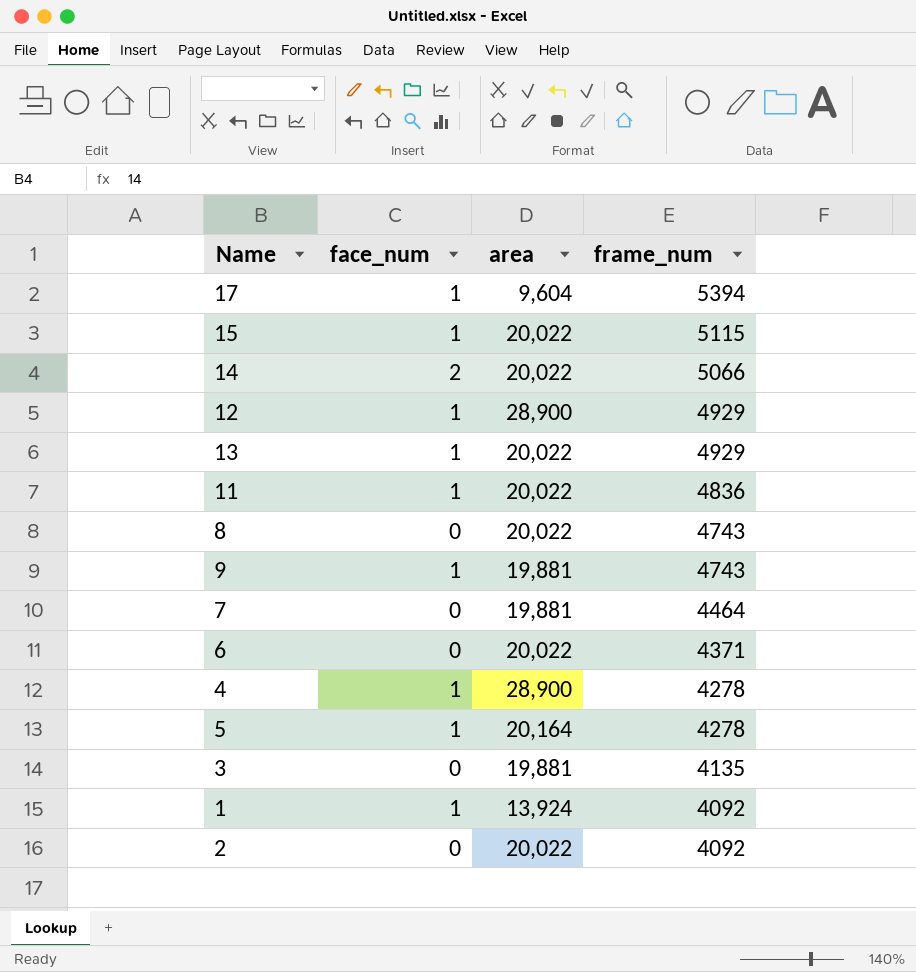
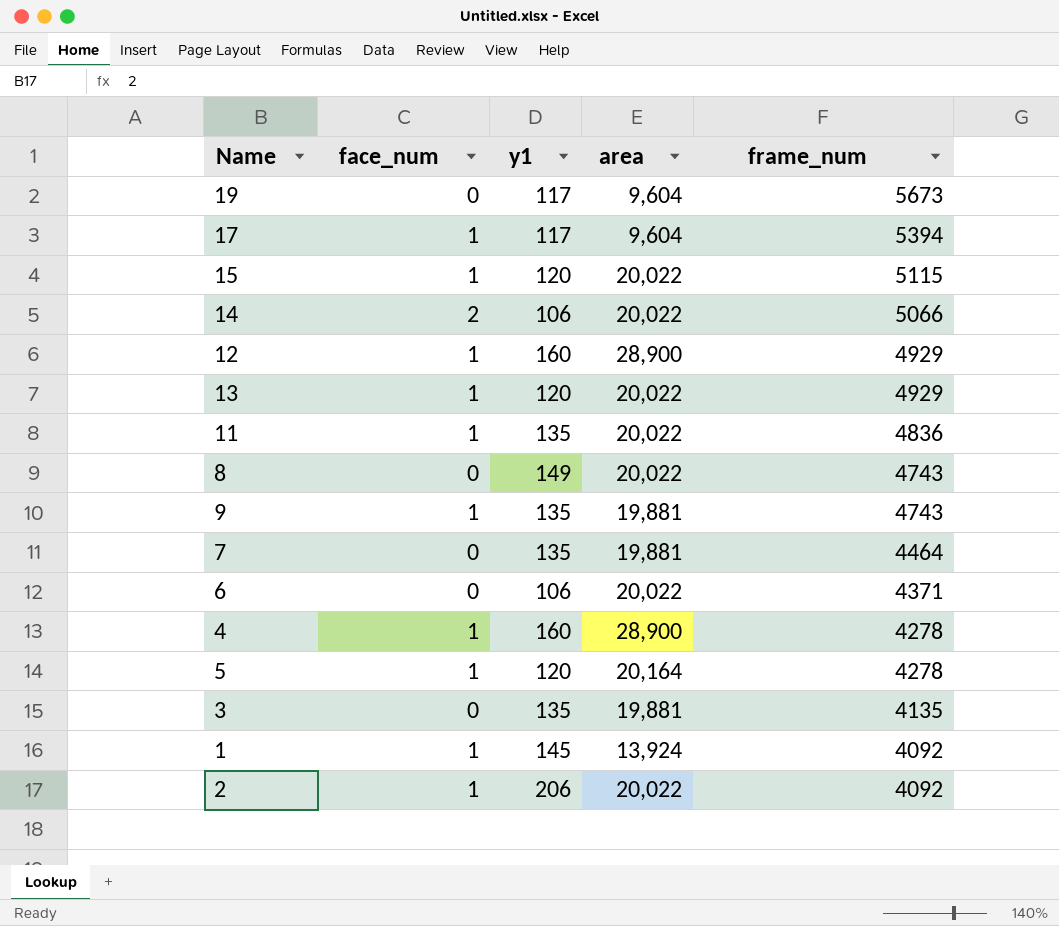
column y1 | position: none -> 3
row 19: none -> 0 | 117 | 9,604 | 5673
2 | face_num: 0 -> 1

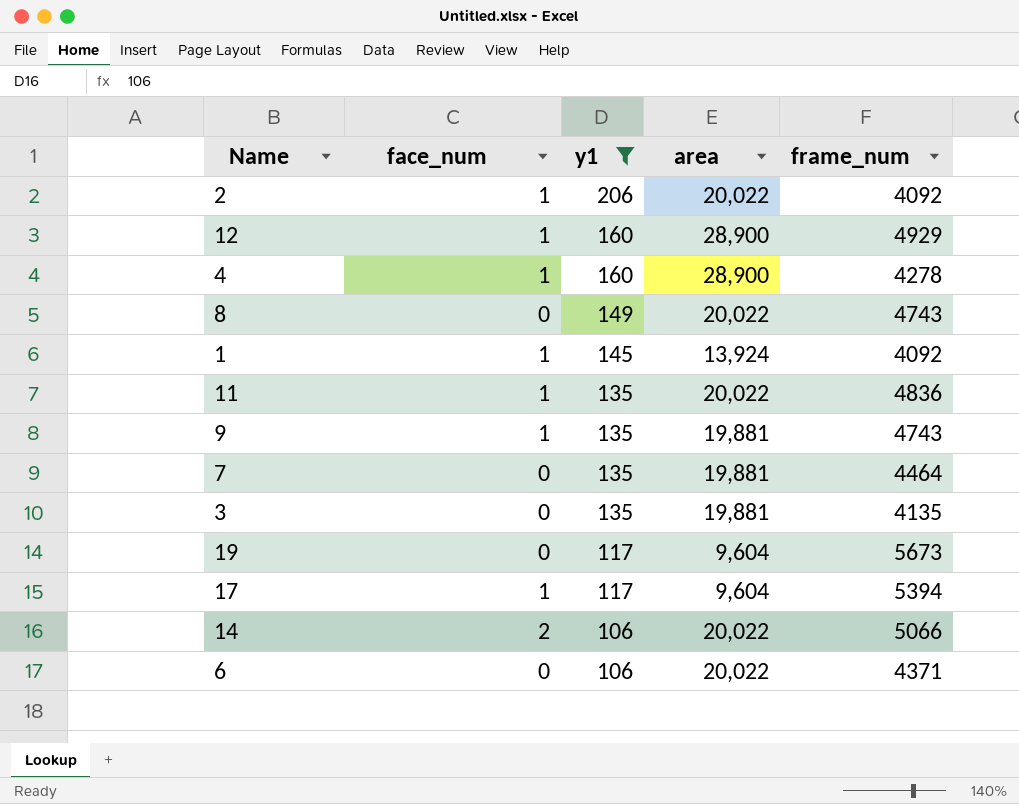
filter: none -> y1 != 120
row order: frame_num descending -> y1 descending

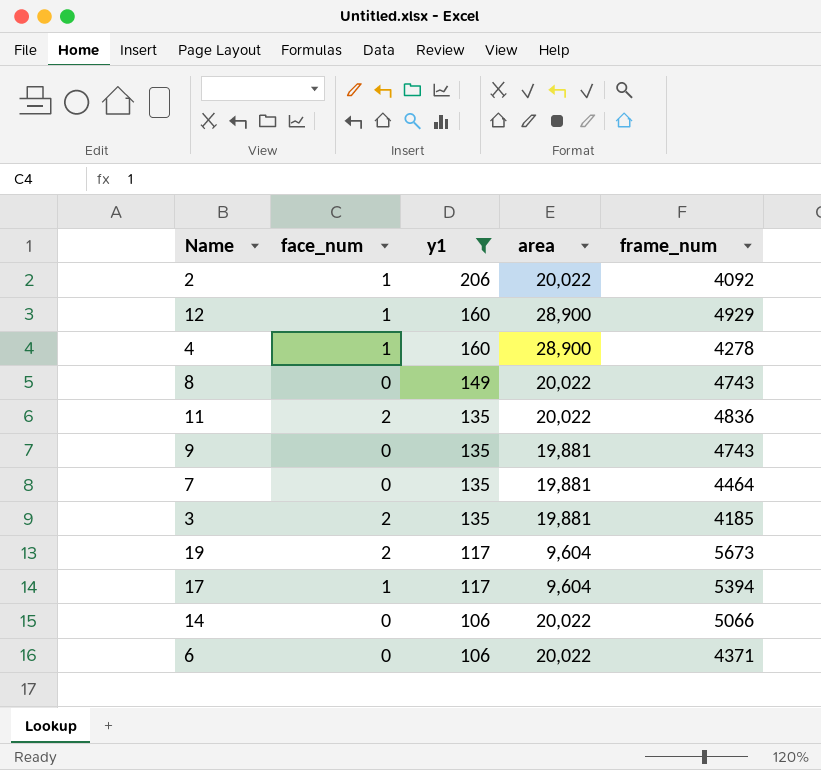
row 1: 1 | 145 | 13,924 | 4092 -> none
11 | face_num: 1 -> 2
9 | face_num: 1 -> 0
3 | face_num: 0 -> 2
3 | frame_num: 4135 -> 4185
19 | face_num: 0 -> 2
14 | face_num: 2 -> 0

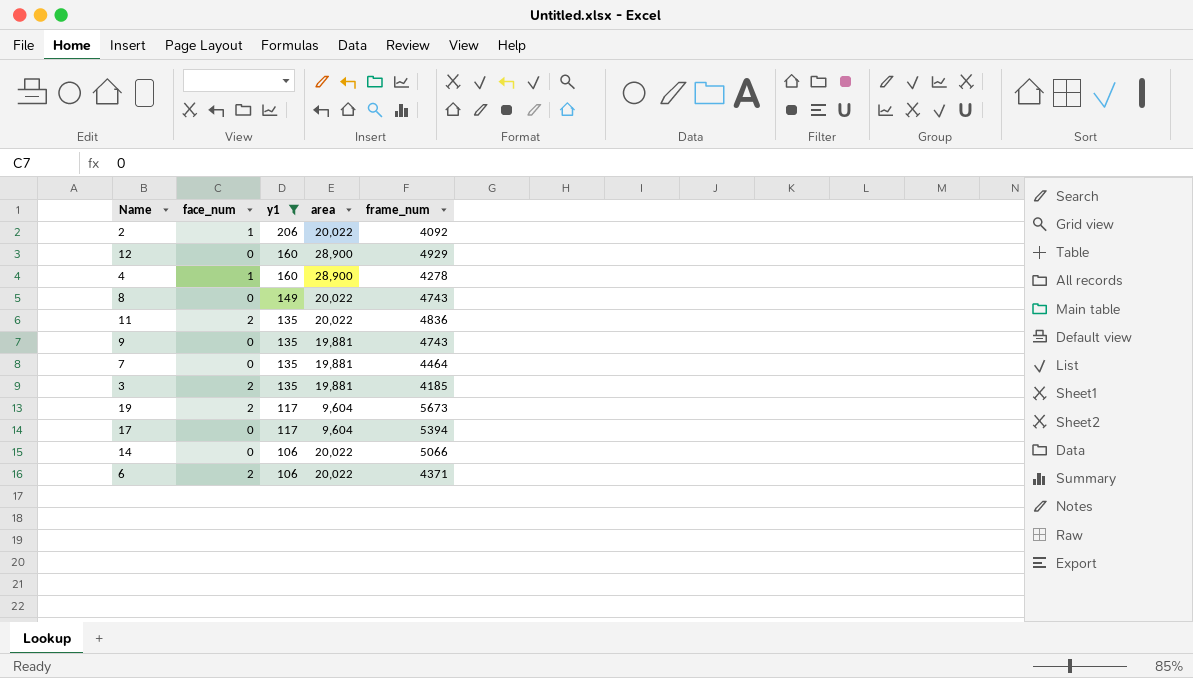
12 | face_num: 1 -> 0
17 | face_num: 1 -> 0
6 | face_num: 0 -> 2

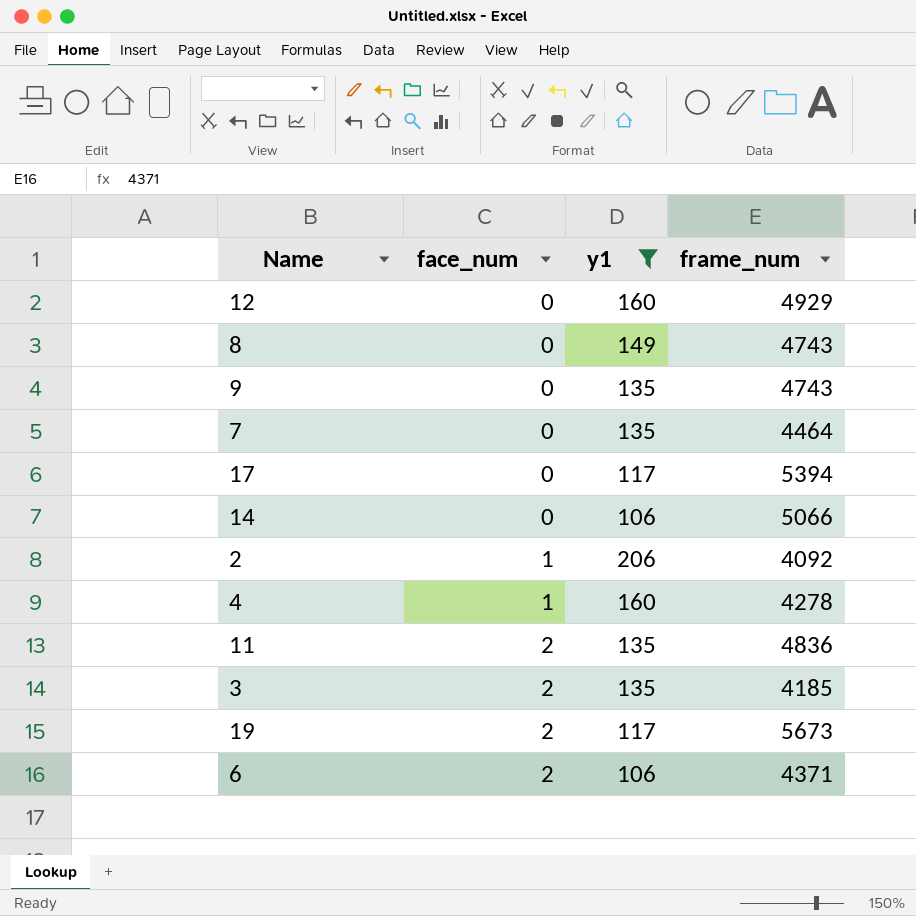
row order: y1 descending -> face_num ascending
column area | position: 4 -> none

